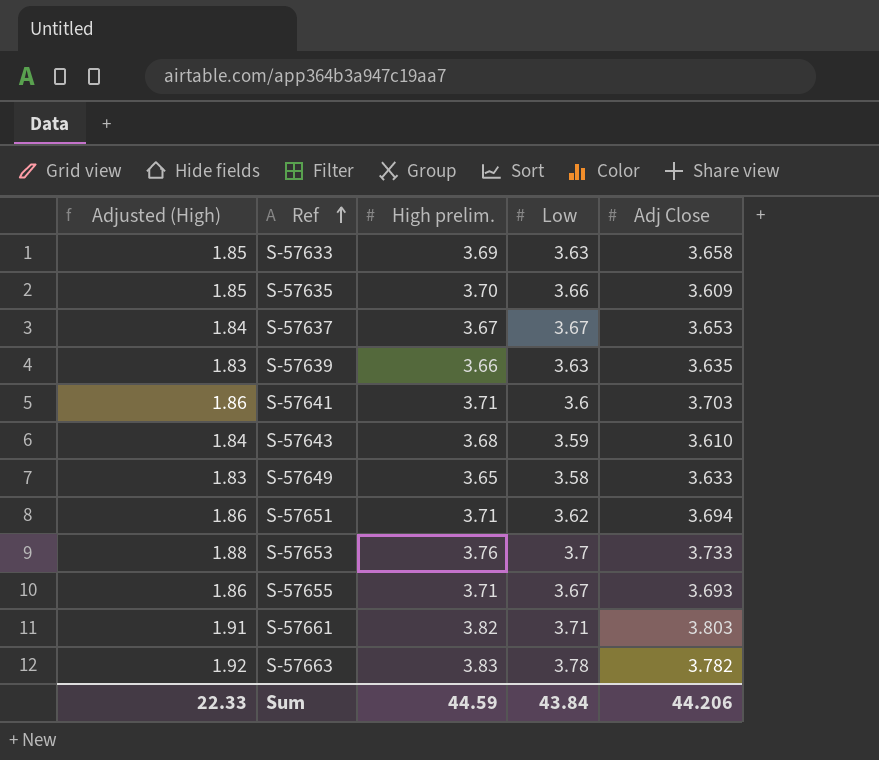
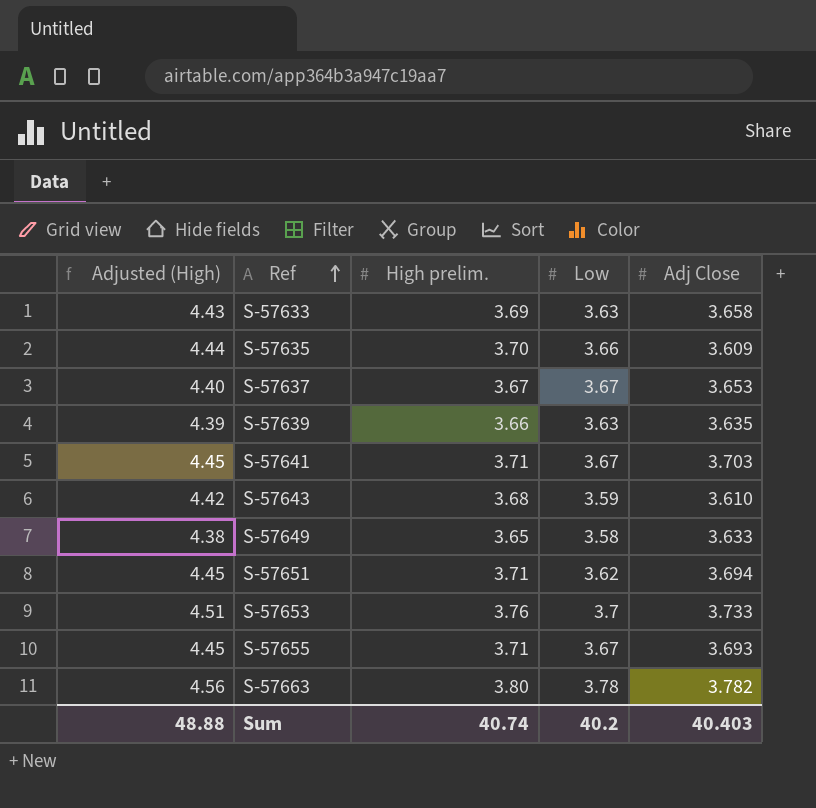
column Adjusted (High) | formula: [High prelim.] * 0.5 -> [High prelim.] * 1.2
row S-57661: 1.91 | 3.82 | 3.71 | 3.803 -> none
S-57641 | Low: 3.6 -> 3.67
S-57663 | High prelim.: 3.83 -> 3.80
Sum | Adjusted (High): 22.33 -> 48.88
Sum | High prelim.: 44.59 -> 40.74
Sum | Low: 43.84 -> 40.2
Sum | Adj Close: 44.206 -> 40.403

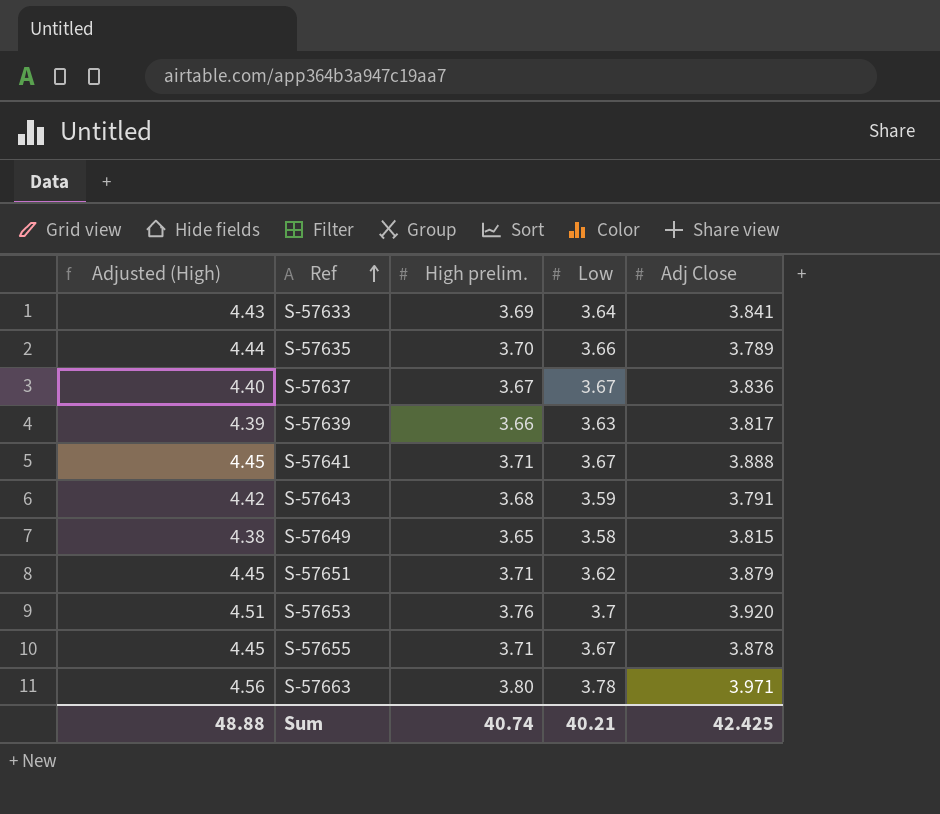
S-57633 | Low: 3.63 -> 3.64
S-57633 | Adj Close: 3.658 -> 3.841
S-57635 | Adj Close: 3.609 -> 3.789
S-57637 | Adj Close: 3.653 -> 3.836
S-57639 | Adj Close: 3.635 -> 3.817
S-57641 | Adj Close: 3.703 -> 3.888
S-57643 | Adj Close: 3.610 -> 3.791
S-57649 | Adj Close: 3.633 -> 3.815
S-57651 | Adj Close: 3.694 -> 3.879
S-57653 | Adj Close: 3.733 -> 3.920
S-57655 | Adj Close: 3.693 -> 3.878
S-57663 | Adj Close: 3.782 -> 3.971
Sum | Low: 40.2 -> 40.21
Sum | Adj Close: 40.403 -> 42.425

